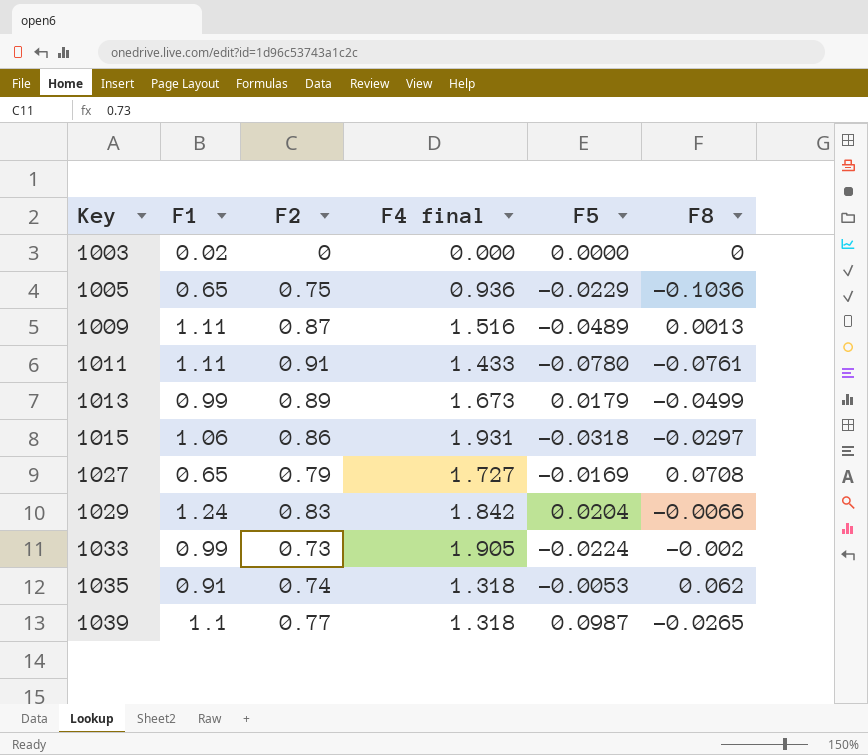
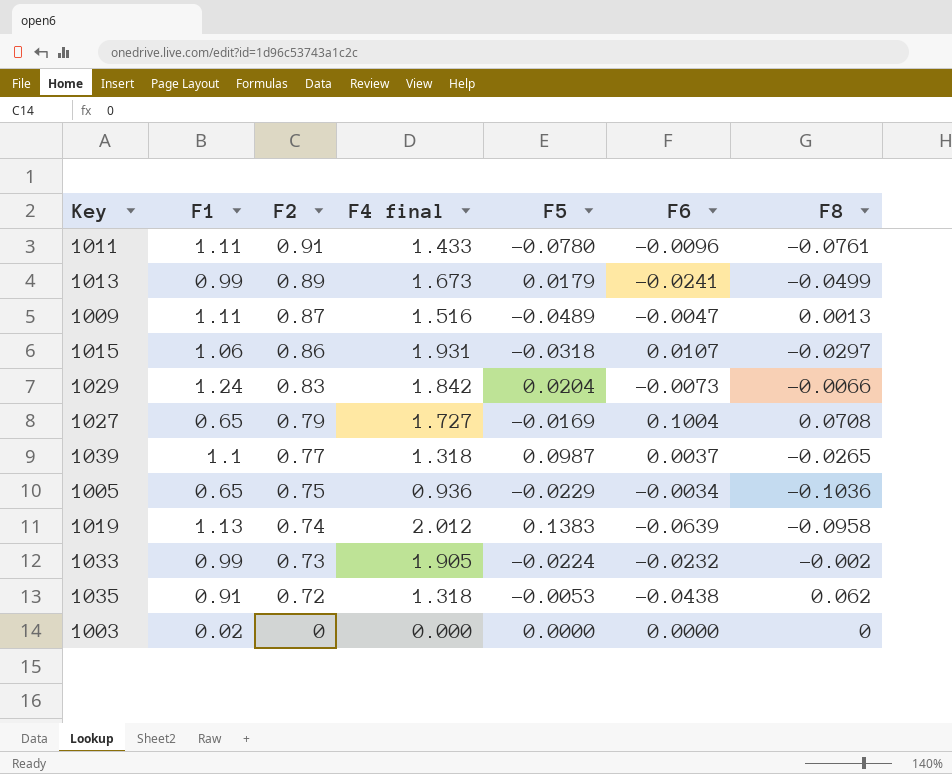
row order: Key ascending -> F2 descending
column F6 | position: none -> 6
row 1019: none -> 1.13 | 0.74 | 2.012 | 0.1383 | -0.0639 | -0.0958
1035 | F2: 0.74 -> 0.72

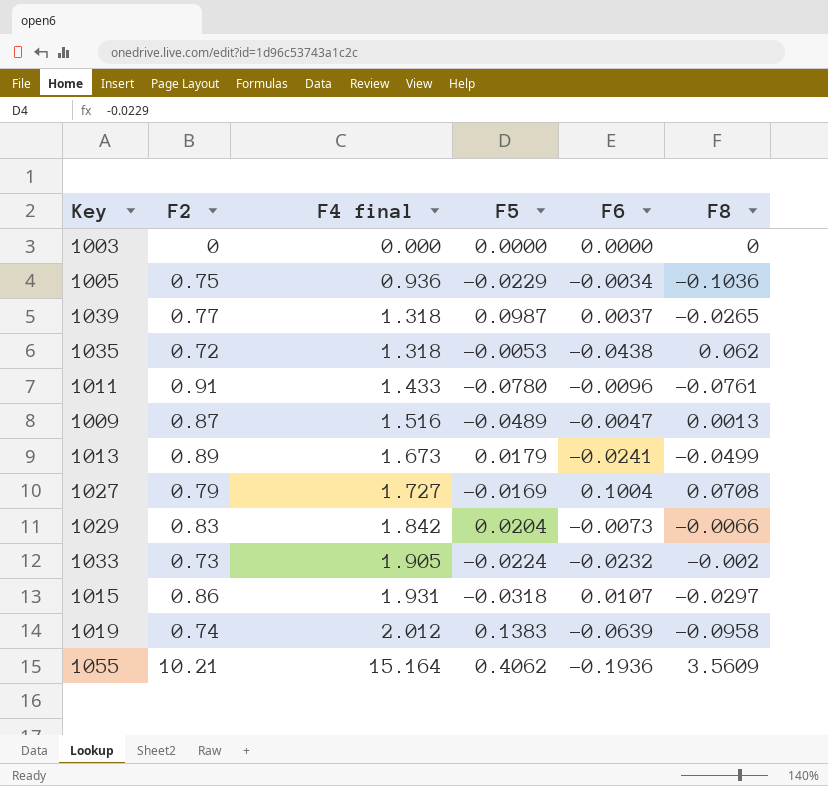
row order: F2 descending -> F4 final ascending
column F1 | position: 2 -> none
row 1055: none -> 10.21 | 15.164 | 0.4062 | -0.1936 | 3.5609

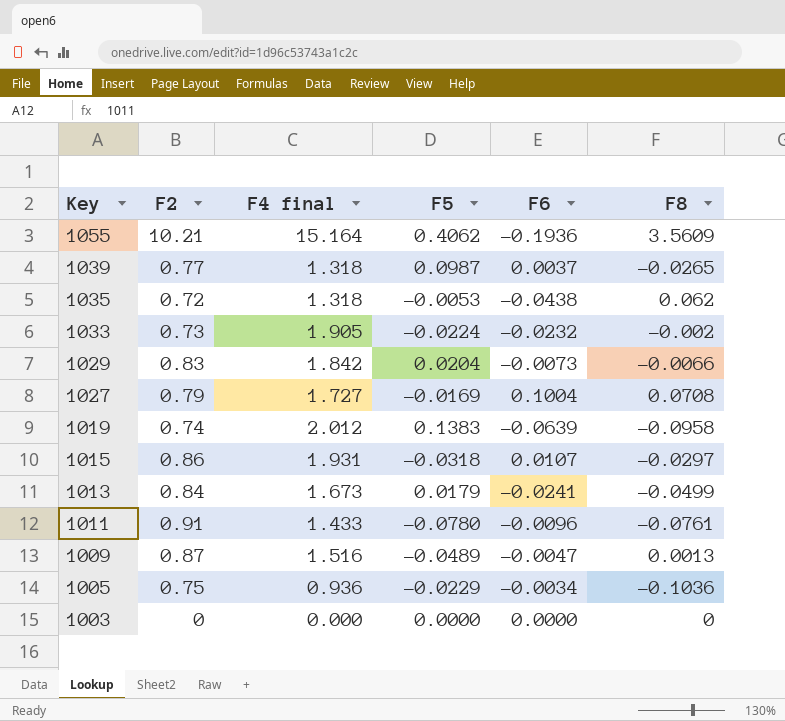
row order: F4 final ascending -> Key descending
1013 | F2: 0.89 -> 0.84

